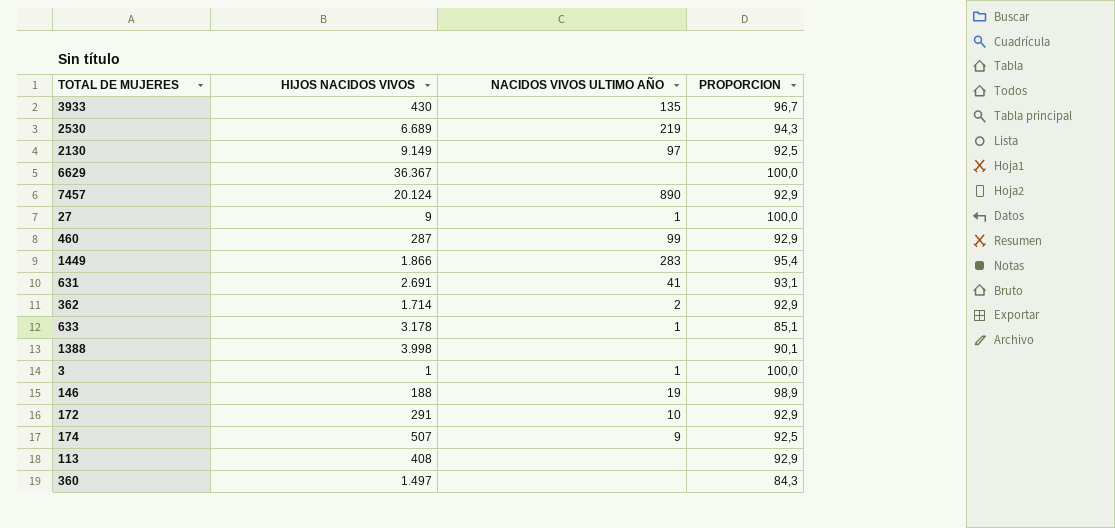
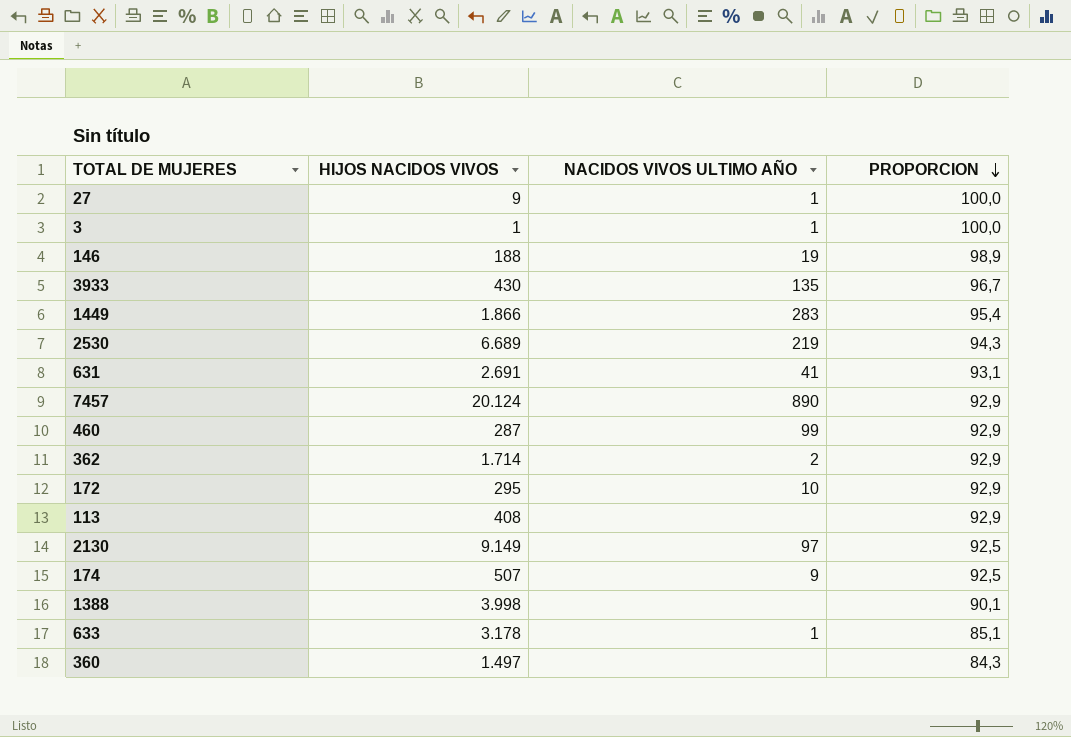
row order: none -> PROPORCION descending
row 6629: 36.367 | none | 100,0 -> none
172 | HIJOS NACIDOS VIVOS: 291 -> 295

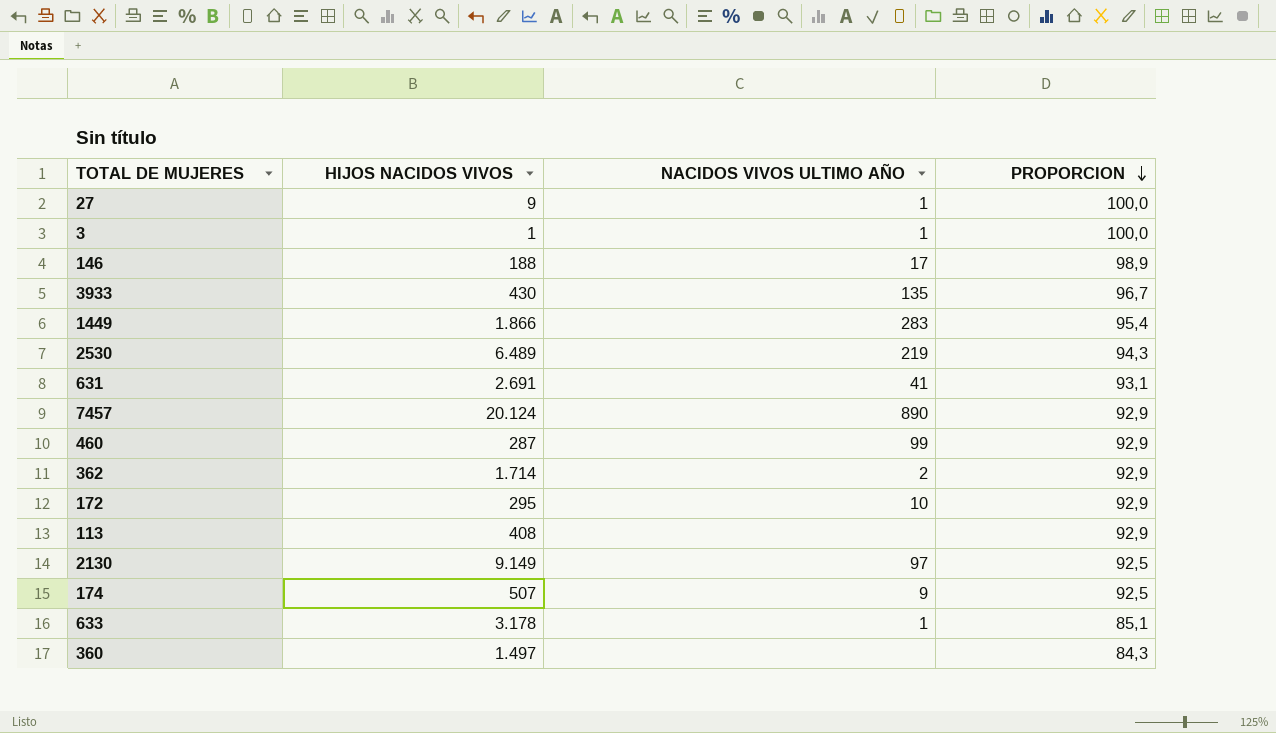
row 1388: 3.998 | none | 90,1 -> none
146 | NACIDOS VIVOS ULTIMO AÑO: 19 -> 17
2530 | HIJOS NACIDOS VIVOS: 6.689 -> 6.489

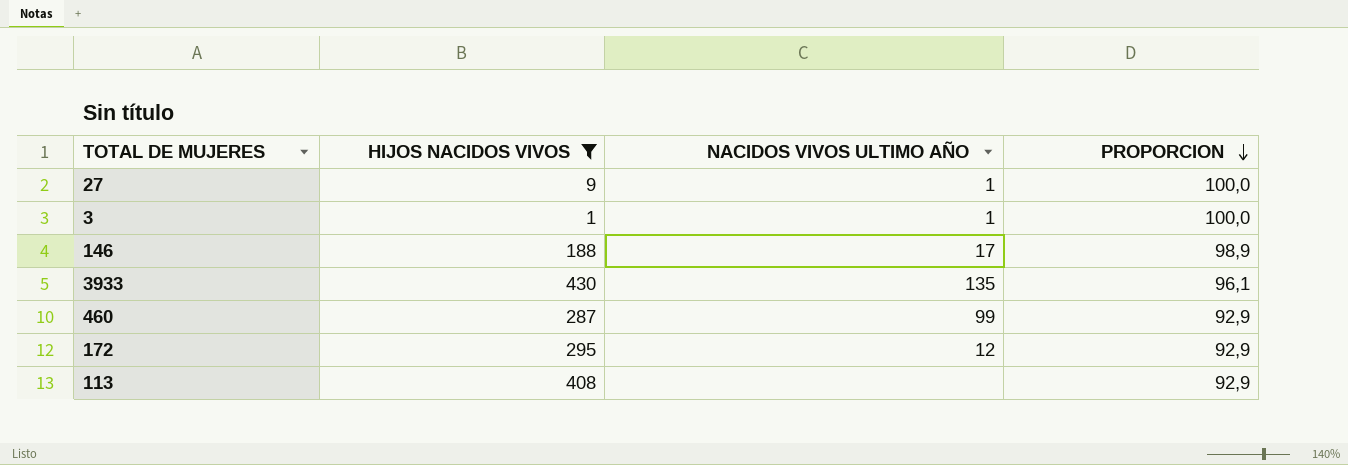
filter: none -> HIJOS NACIDOS VIVOS <= 430
3933 | PROPORCION: 96,7 -> 96,1
172 | NACIDOS VIVOS ULTIMO AÑO: 10 -> 12

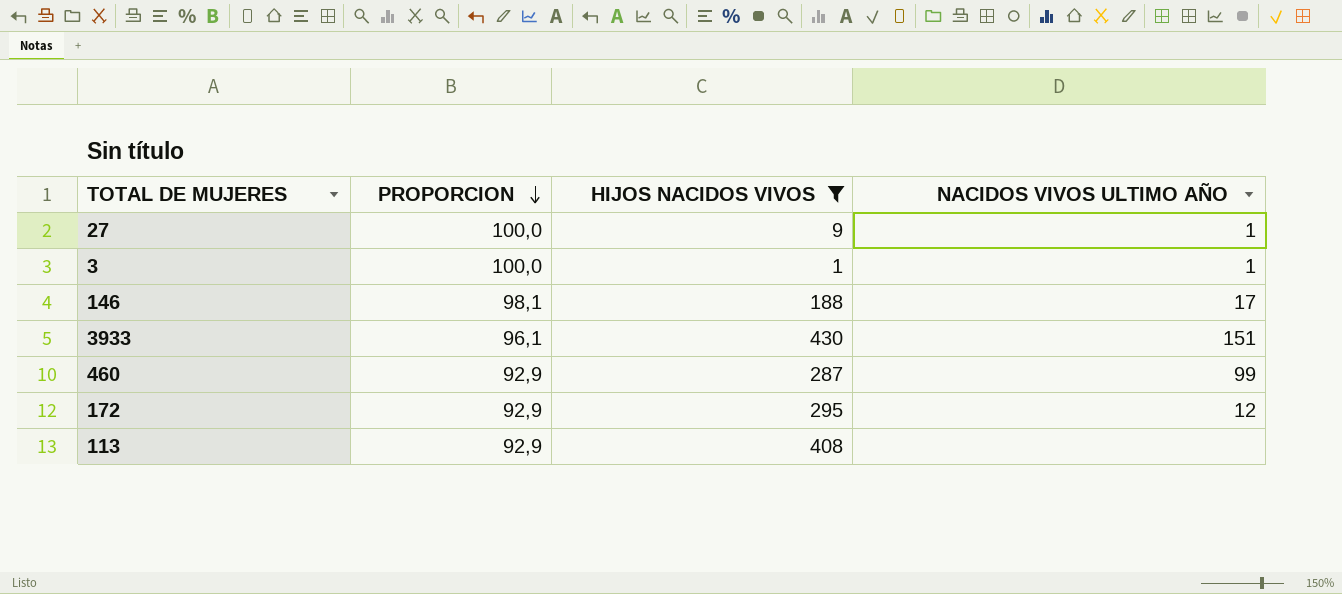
column PROPORCION | position: 4 -> 2
146 | PROPORCION: 98,9 -> 98,1
3933 | NACIDOS VIVOS ULTIMO AÑO: 135 -> 151

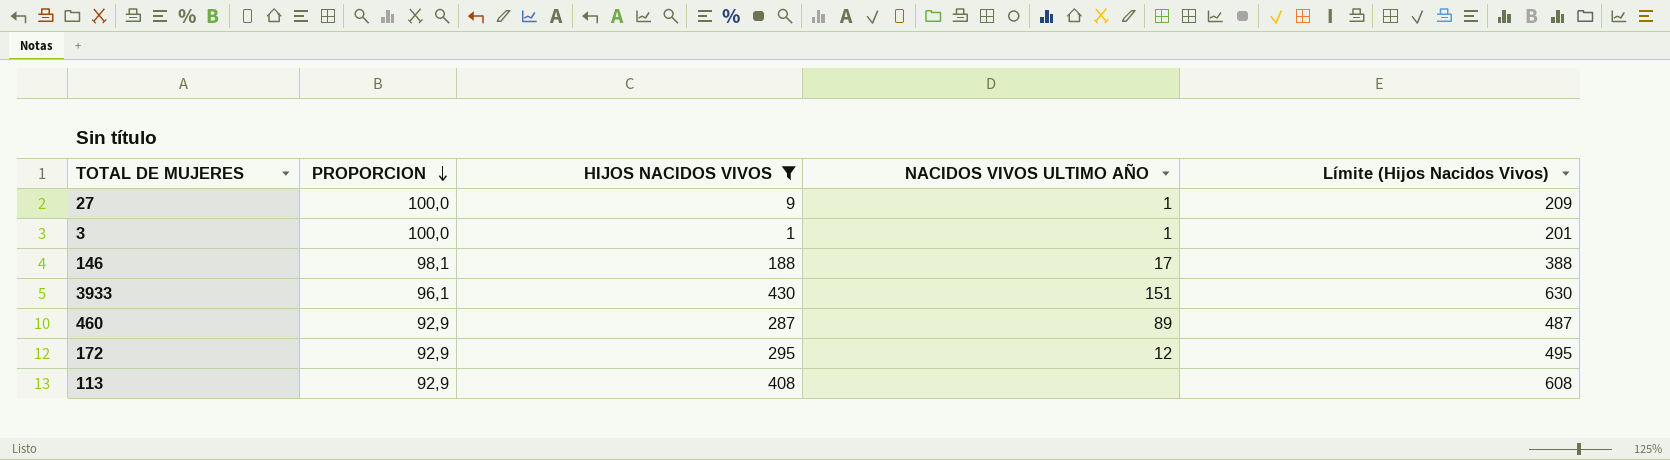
column Límite (Hijos Nacidos Vivos) | formula: none -> [HIJOS NACIDOS VIVOS] + 200
460 | NACIDOS VIVOS ULTIMO AÑO: 99 -> 89

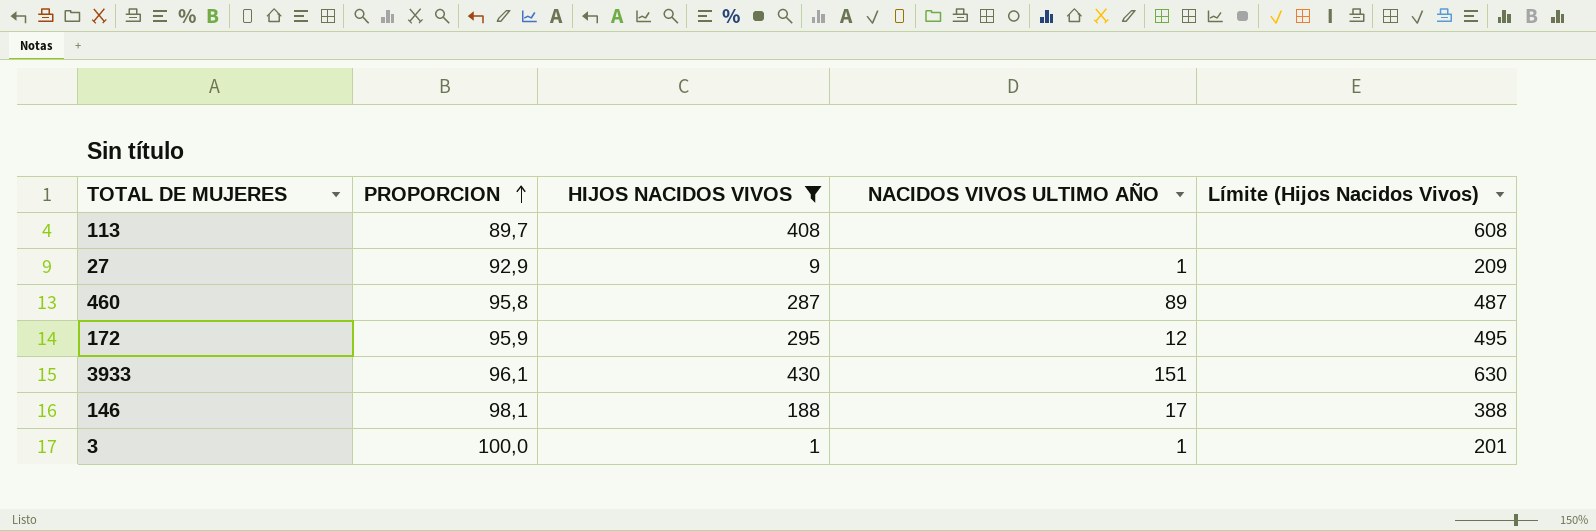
row order: PROPORCION descending -> PROPORCION ascending
113 | PROPORCION: 92,9 -> 89,7
27 | PROPORCION: 100,0 -> 92,9
460 | PROPORCION: 92,9 -> 95,8
172 | PROPORCION: 92,9 -> 95,9

